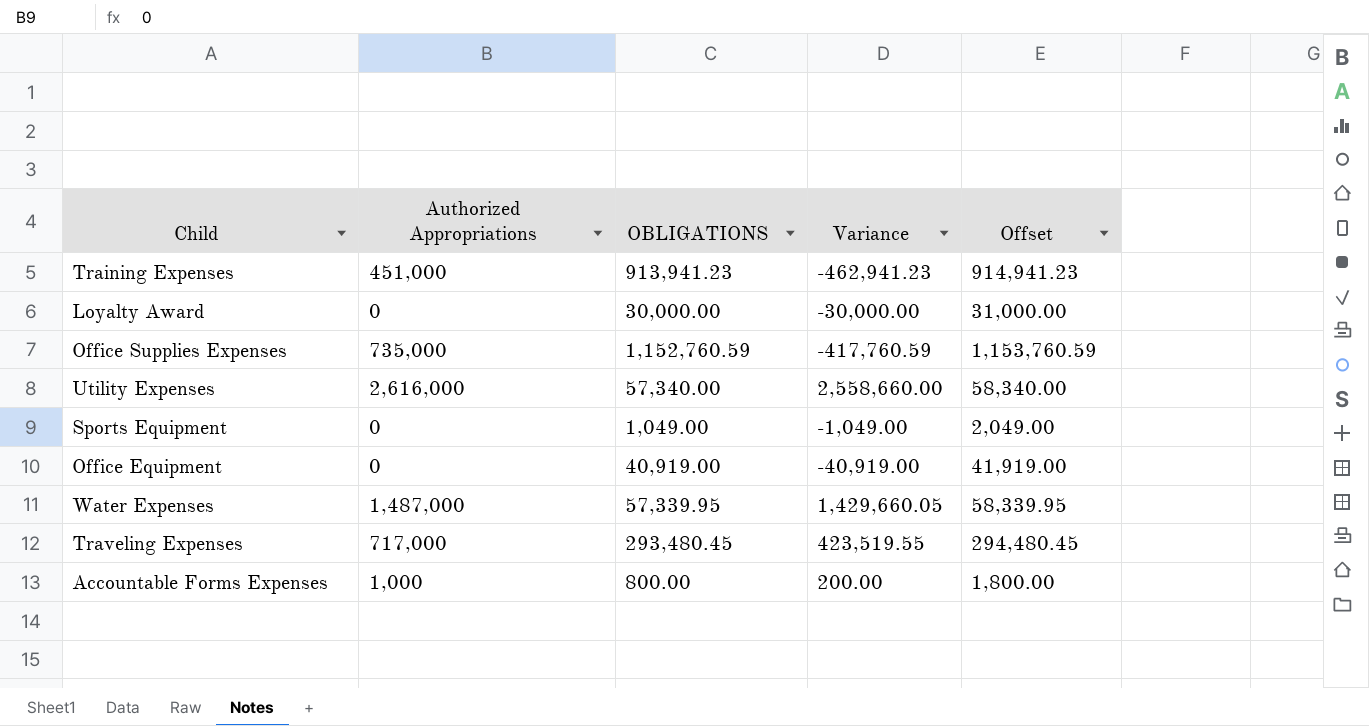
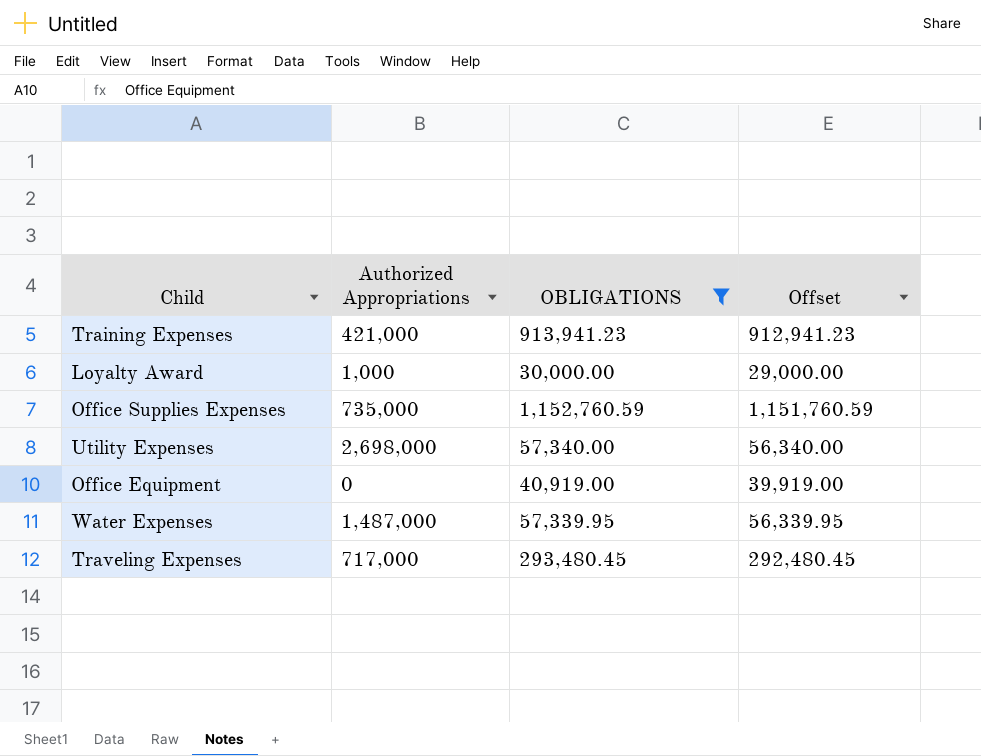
filter: none -> OBLIGATIONS >= 30,000.00
column Variance | formula: [Authorized Appropriations] - [OBLIGATIONS] -> none
column Offset | formula: [OBLIGATIONS] + 1000 -> [OBLIGATIONS] - 1000
Training Expenses | Authorized Appropriations: 451,000 -> 421,000
Loyalty Award | Authorized Appropriations: 0 -> 1,000
Utility Expenses | Authorized Appropriations: 2,616,000 -> 2,698,000

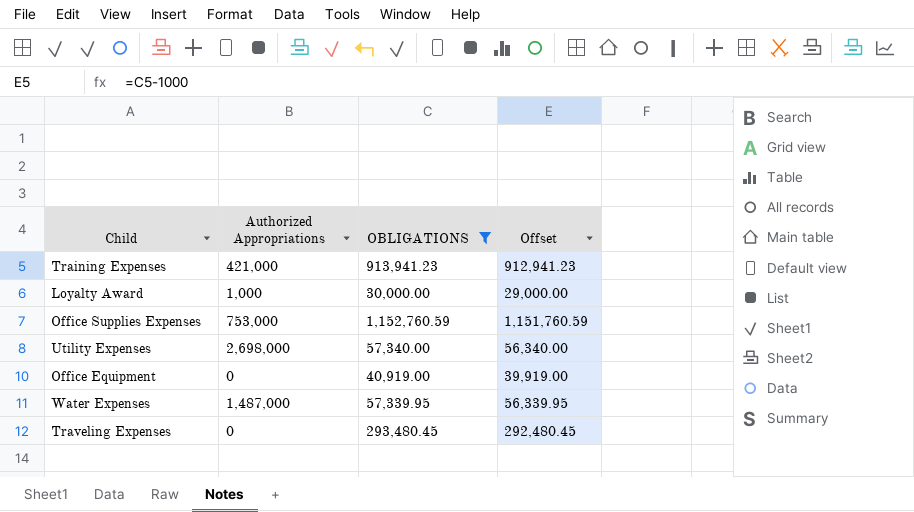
Office Supplies Expenses | Authorized Appropriations: 735,000 -> 753,000
Traveling Expenses | Authorized Appropriations: 717,000 -> 0

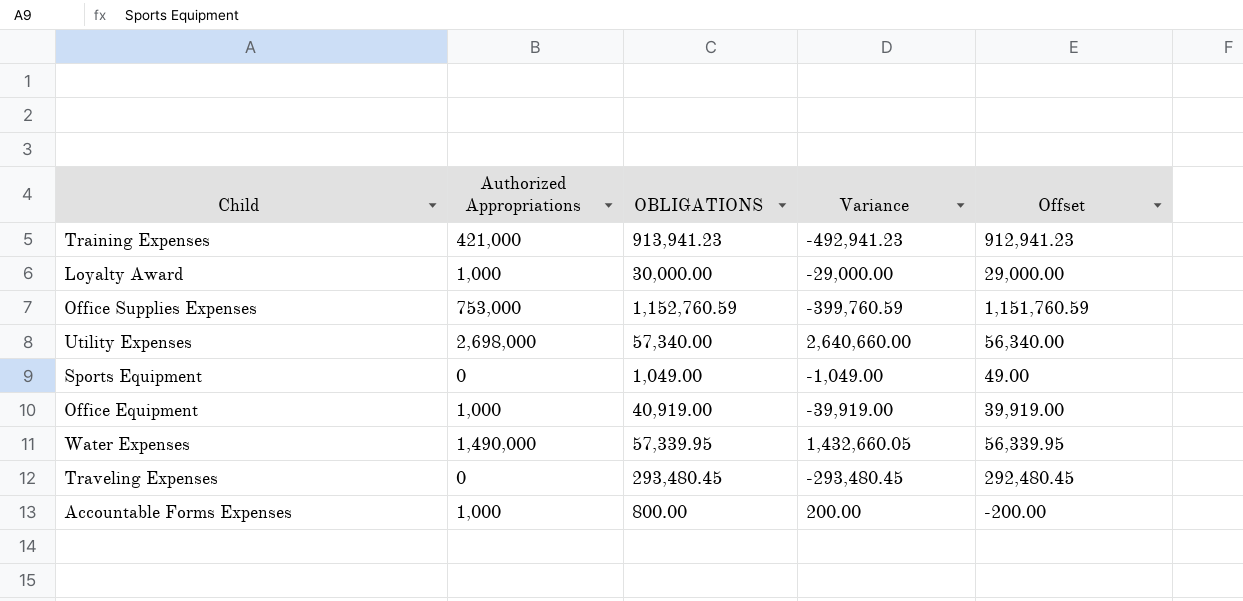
filter: OBLIGATIONS >= 30,000.00 -> none
column Variance | formula: none -> [Authorized Appropriations] - [OBLIGATIONS]
Office Equipment | Authorized Appropriations: 0 -> 1,000
Water Expenses | Authorized Appropriations: 1,487,000 -> 1,490,000

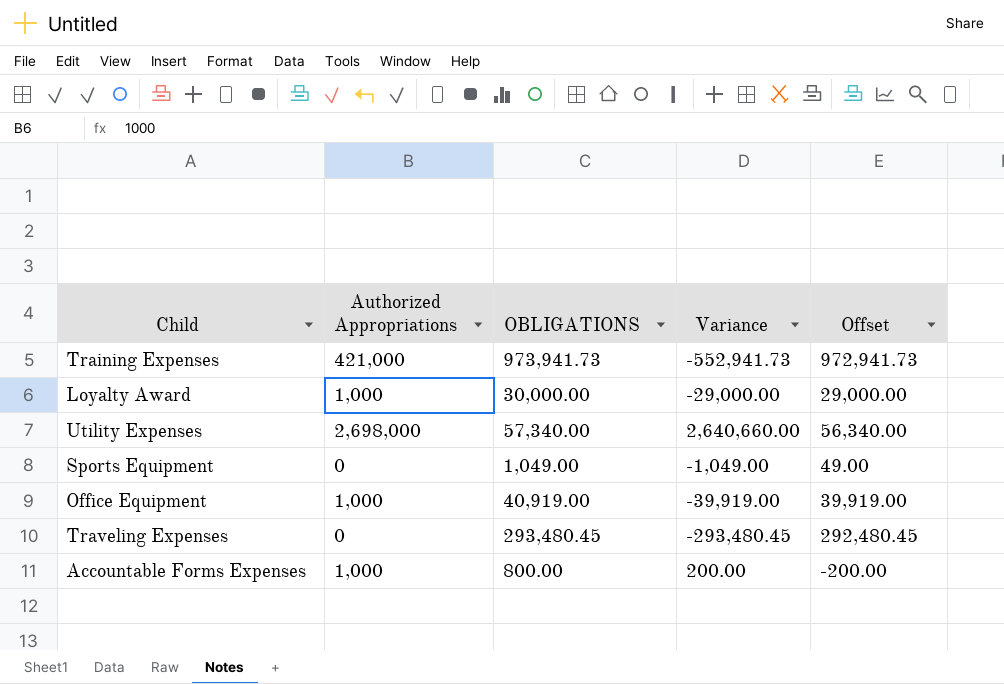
row Office Supplies Expenses: 753,000 | 1,152,760.59 | -399,760.59 | 1,151,760.59 -> none
row Water Expenses: 1,490,000 | 57,339.95 | 1,432,660.05 | 56,339.95 -> none
Training Expenses | OBLIGATIONS: 913,941.23 -> 973,941.73
Training Expenses | Variance: -492,941.23 -> -552,941.73
Training Expenses | Offset: 912,941.23 -> 972,941.73

